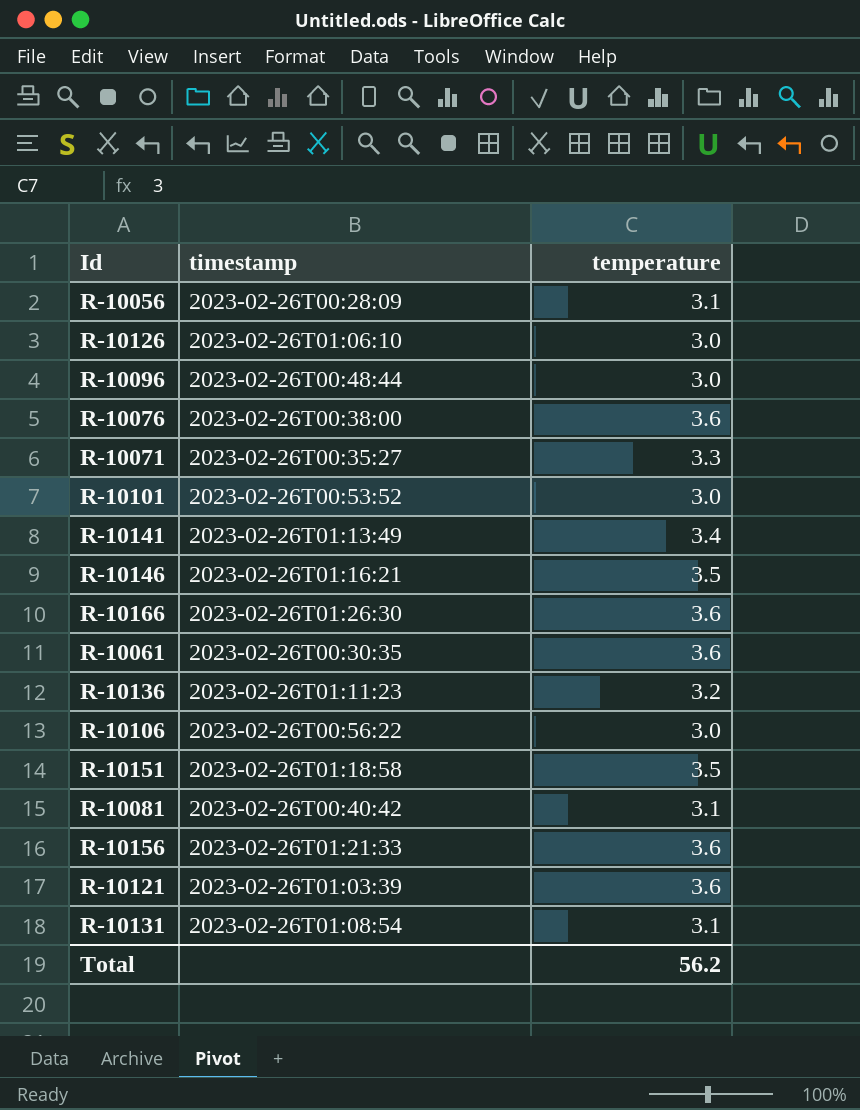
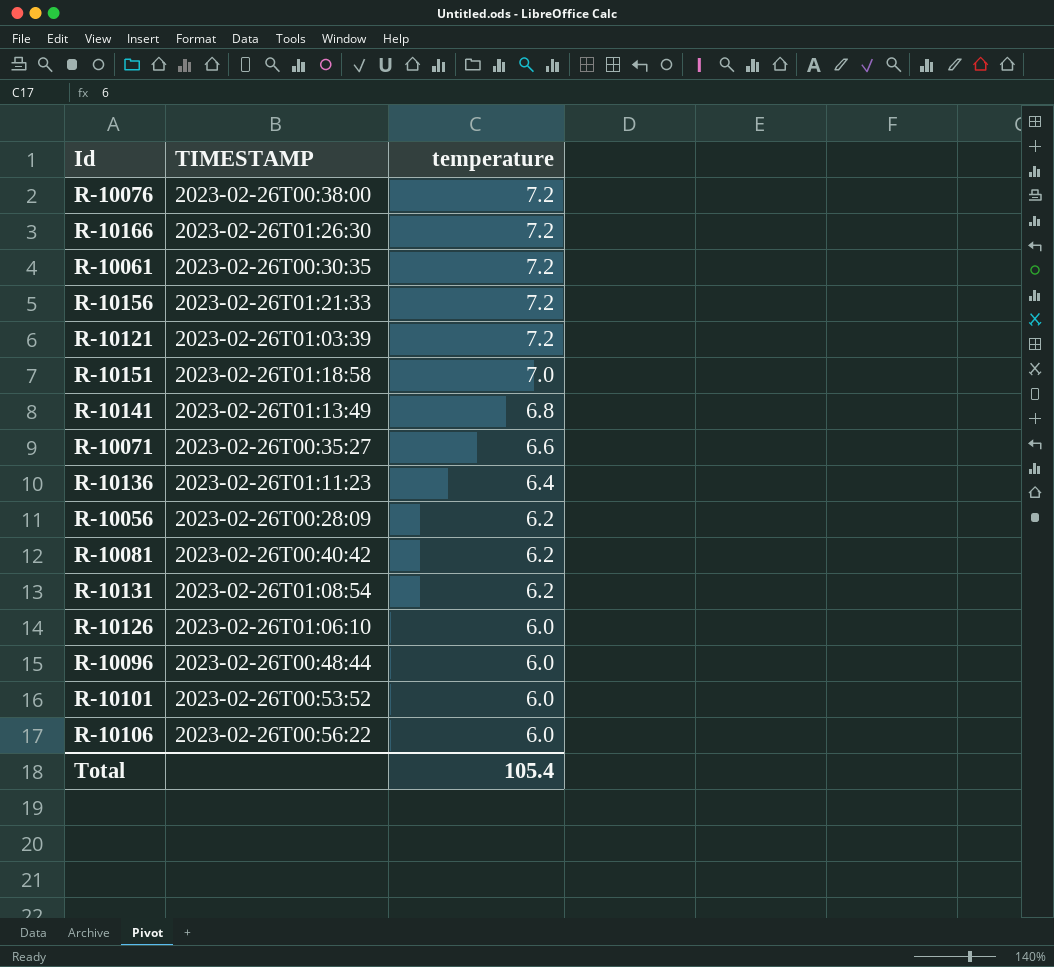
row order: none -> temperature descending
column name: timestamp -> TIMESTAMP
row R-10146: 2023-02-26T01:16:21 | 3.5 -> none
R-10076 | temperature: 3.6 -> 7.2
R-10166 | temperature: 3.6 -> 7.2
R-10061 | temperature: 3.6 -> 7.2
R-10156 | temperature: 3.6 -> 7.2
R-10121 | temperature: 3.6 -> 7.2
R-10151 | temperature: 3.5 -> 7.0
R-10141 | temperature: 3.4 -> 6.8
R-10071 | temperature: 3.3 -> 6.6
R-10136 | temperature: 3.2 -> 6.4
R-10056 | temperature: 3.1 -> 6.2
R-10081 | temperature: 3.1 -> 6.2
R-10131 | temperature: 3.1 -> 6.2
R-10126 | temperature: 3.0 -> 6.0
R-10096 | temperature: 3.0 -> 6.0
R-10101 | temperature: 3.0 -> 6.0
R-10106 | temperature: 3.0 -> 6.0
Total | temperature: 56.2 -> 105.4

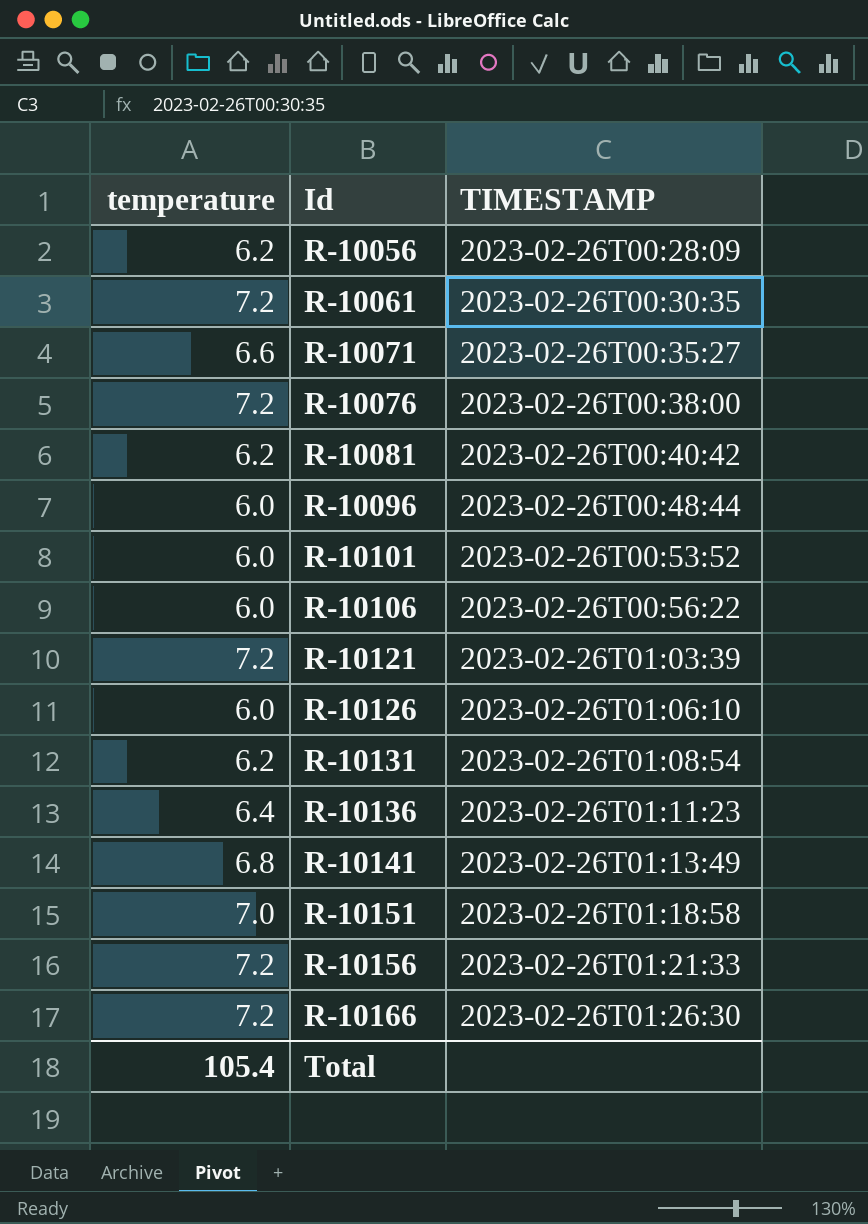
row order: temperature descending -> Id ascending
column temperature | position: 3 -> 1

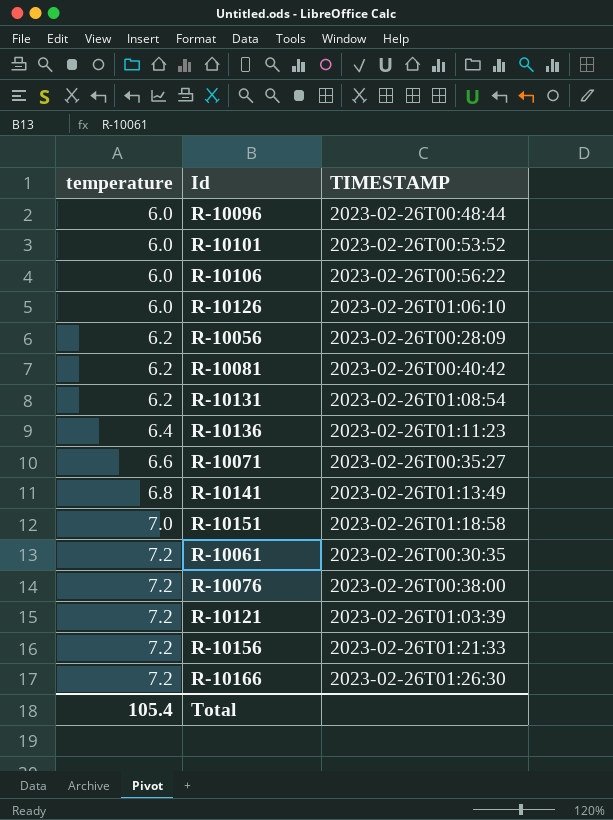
row order: Id ascending -> temperature ascending

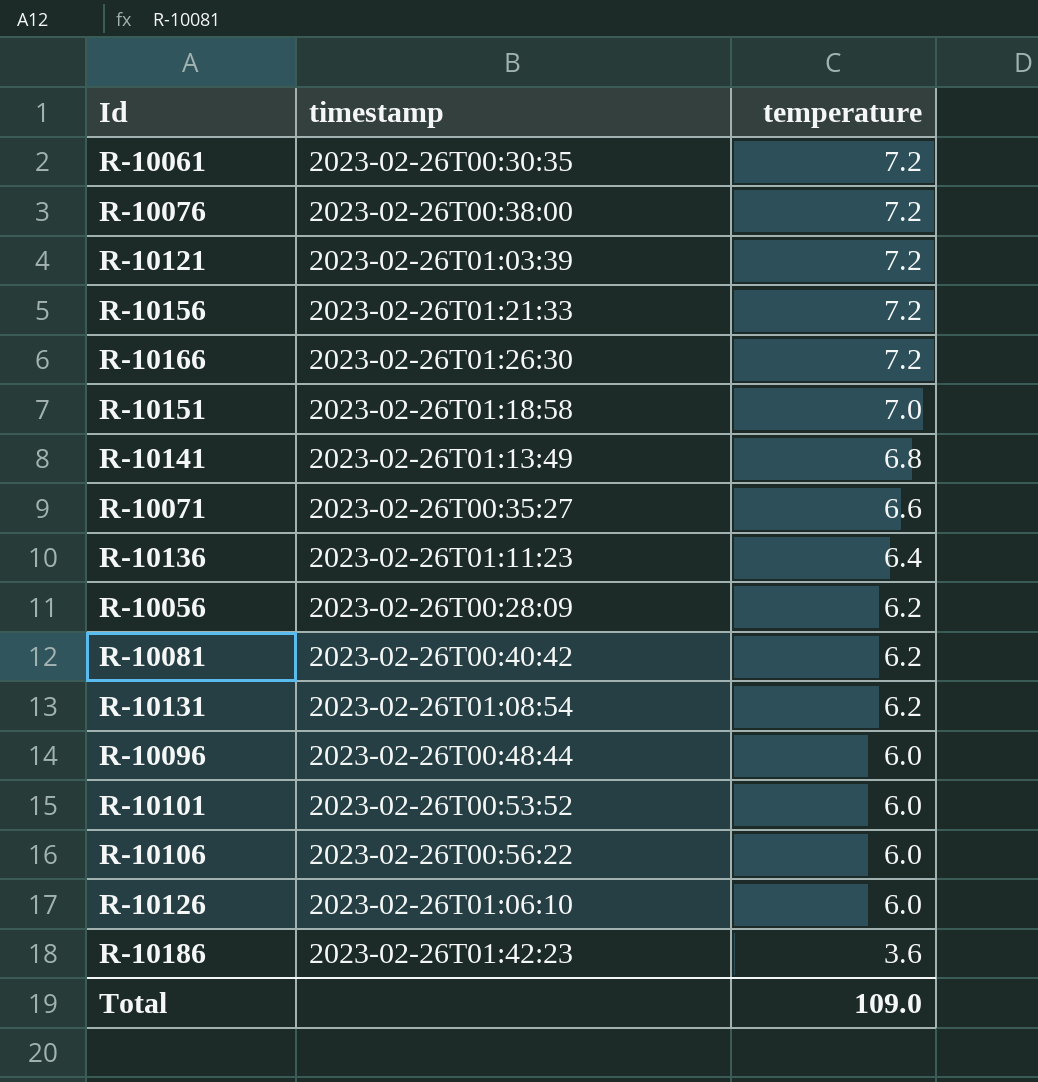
row order: temperature ascending -> temperature descending
column name: TIMESTAMP -> timestamp
column temperature | position: 1 -> 3
row R-10186: none -> 2023-02-26T01:42:23 | 3.6
Total | temperature: 105.4 -> 109.0

